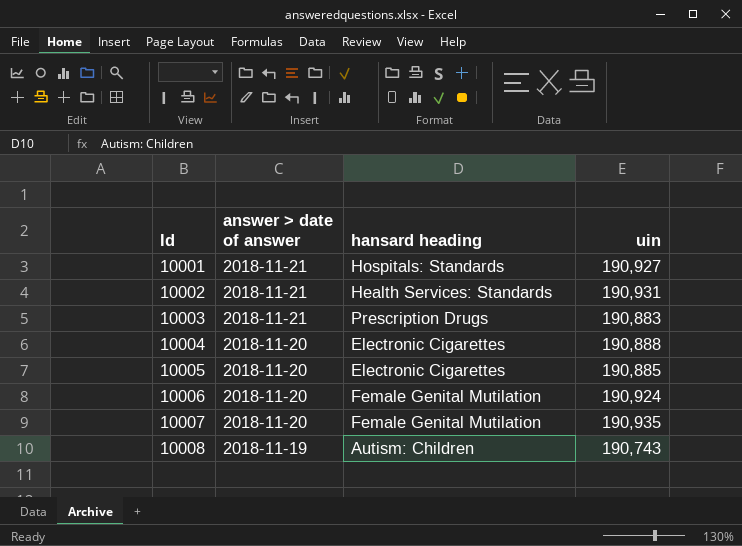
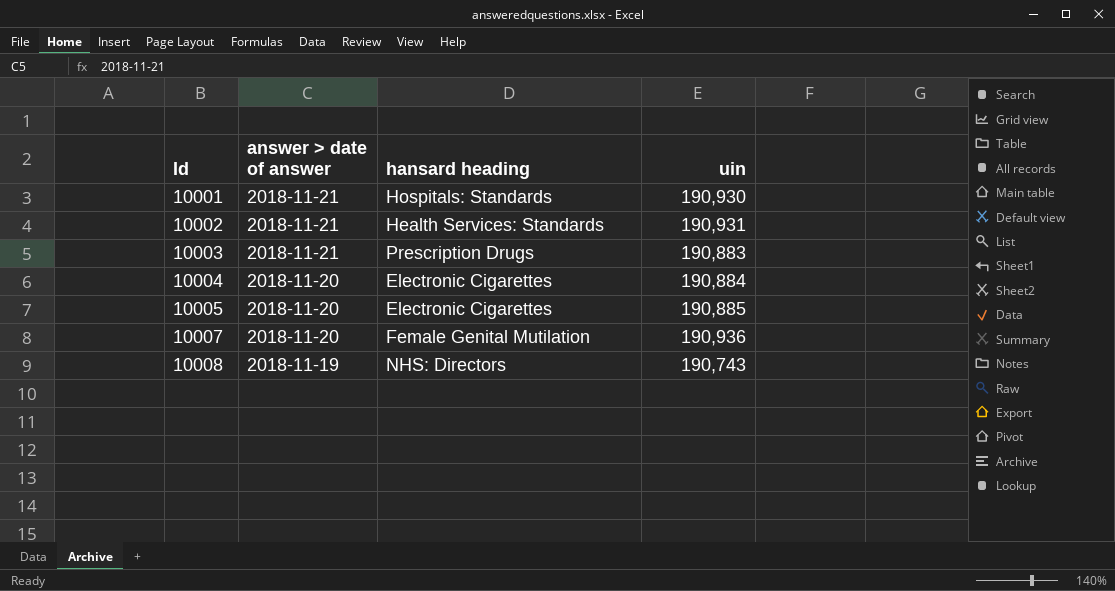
row 10006: 2018-11-20 | Female Genital Mutilation | 190,924 -> none
10001 | uin: 190,927 -> 190,930
10004 | uin: 190,888 -> 190,884
10007 | uin: 190,935 -> 190,936
10008 | hansard heading: Autism: Children -> NHS: Directors

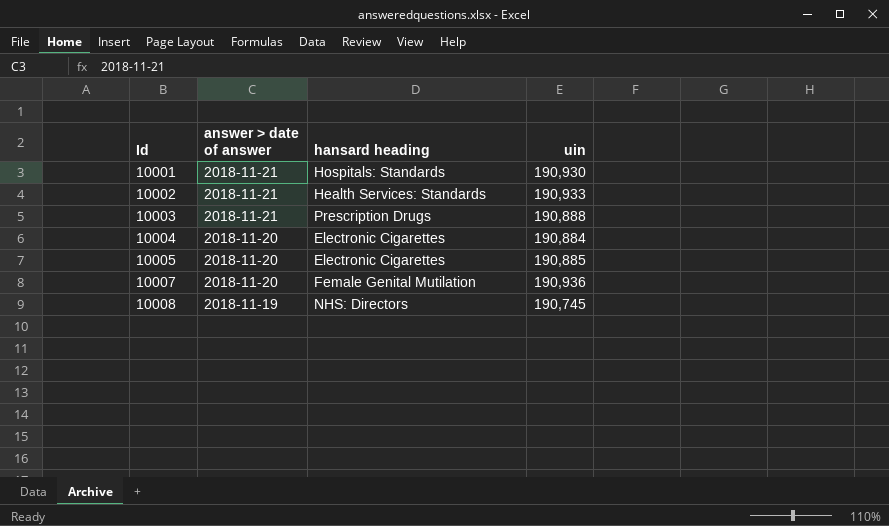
10002 | uin: 190,931 -> 190,933
10003 | uin: 190,883 -> 190,888
10008 | uin: 190,743 -> 190,745

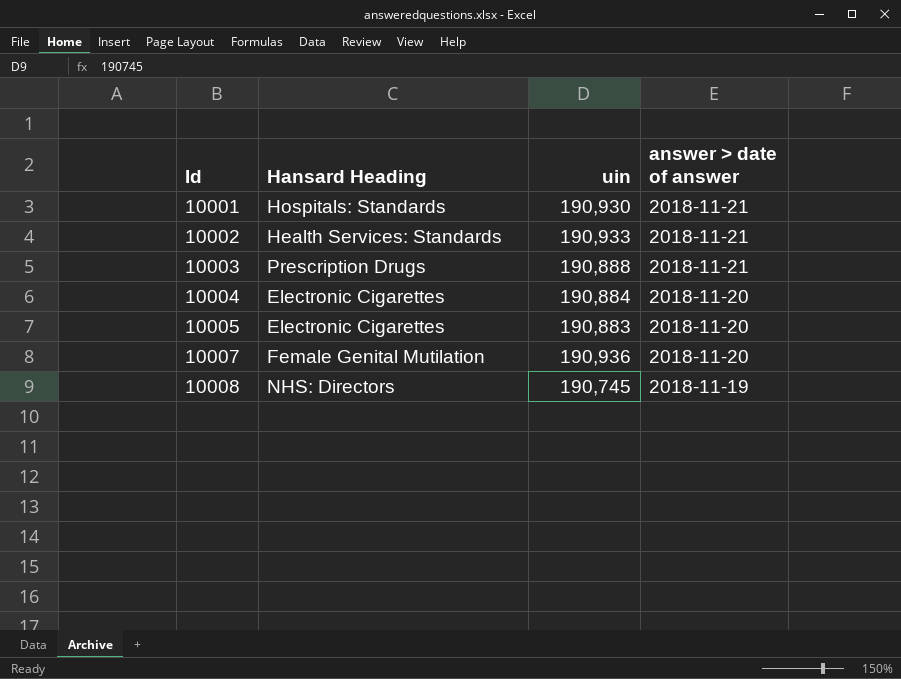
column name: hansard heading -> Hansard Heading
column answer > date of answer | position: 2 -> 4
10005 | uin: 190,885 -> 190,883

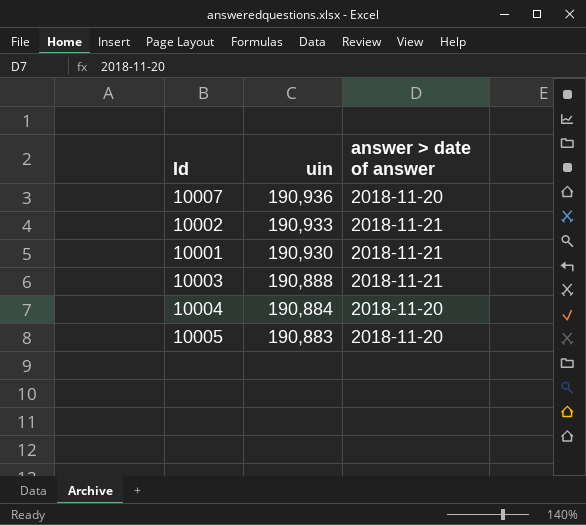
row order: Id ascending -> uin descending
column Hansard Heading | position: 2 -> none
row 10008: NHS: Directors | 190,745 | 2018-11-19 -> none

